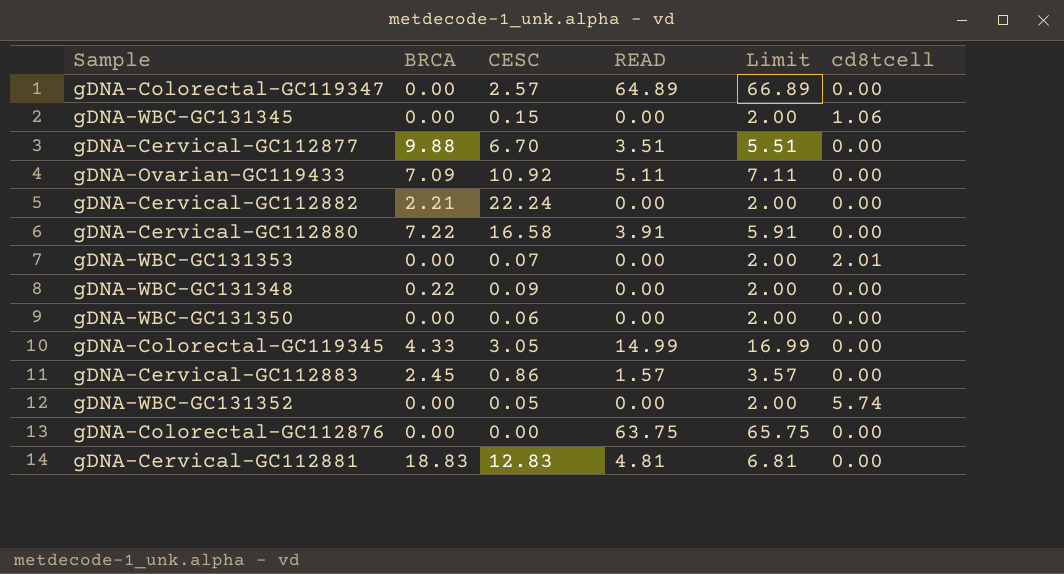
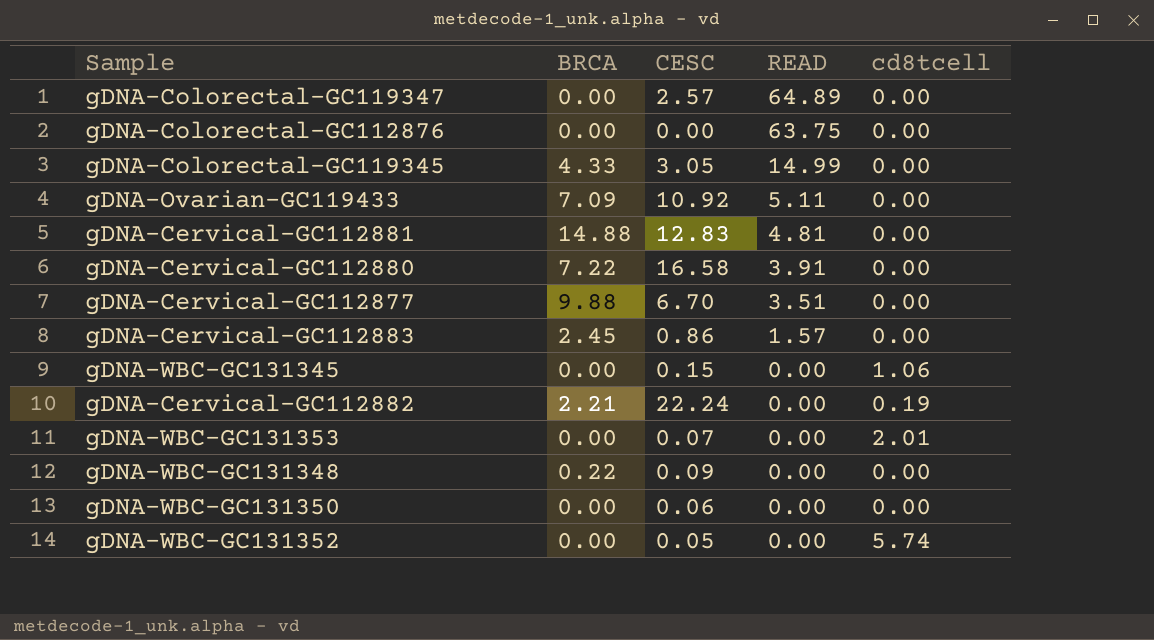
row order: none -> READ descending
column Limit | formula: [READ] + 2 -> none
gDNA-Cervical-GC112881 | BRCA: 18.83 -> 14.88
gDNA-Cervical-GC112882 | cd8tcell: 0.00 -> 0.19

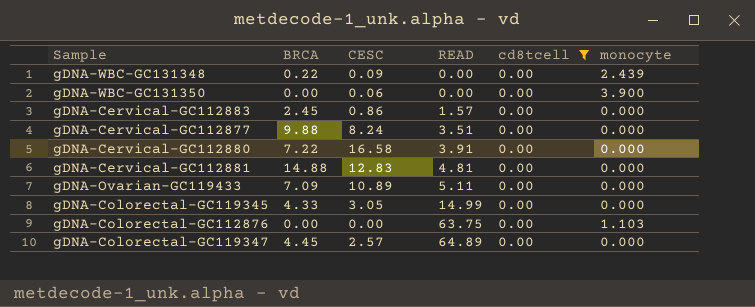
filter: none -> cd8tcell = 0.00
row order: READ descending -> READ ascending
column monocyte | position: none -> 6
gDNA-Cervical-GC112877 | CESC: 6.70 -> 8.24
gDNA-Ovarian-GC119433 | CESC: 10.92 -> 10.89
gDNA-Colorectal-GC119347 | BRCA: 0.00 -> 4.45

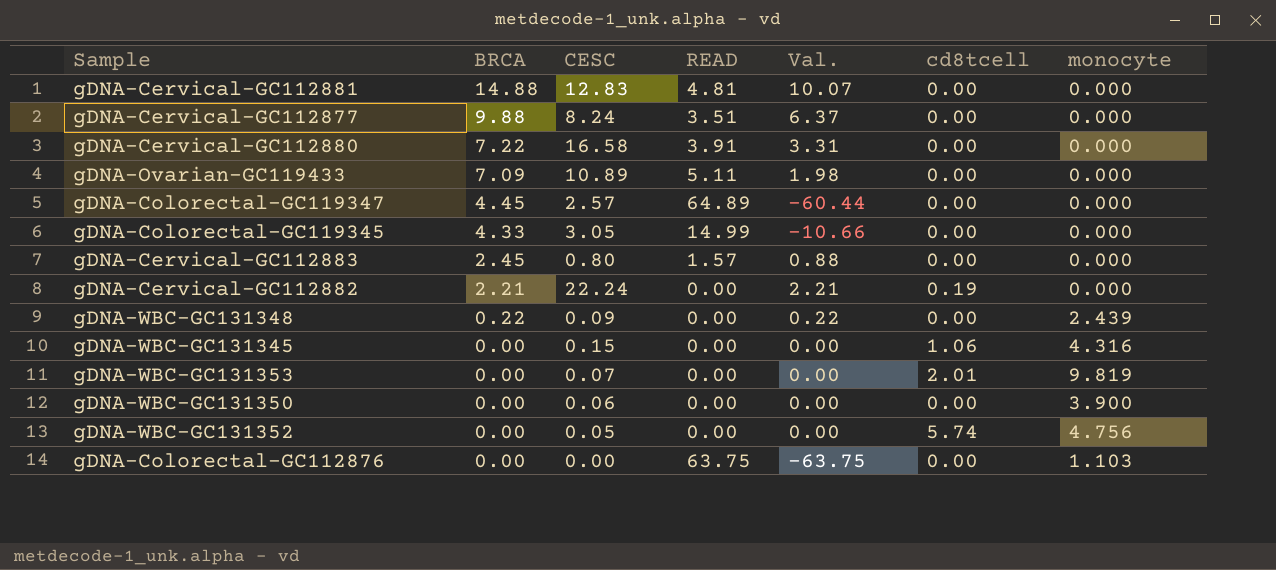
filter: cd8tcell = 0.00 -> none
row order: READ ascending -> BRCA descending
column Val. | formula: none -> [BRCA] - [READ]
gDNA-Cervical-GC112883 | CESC: 0.86 -> 0.80

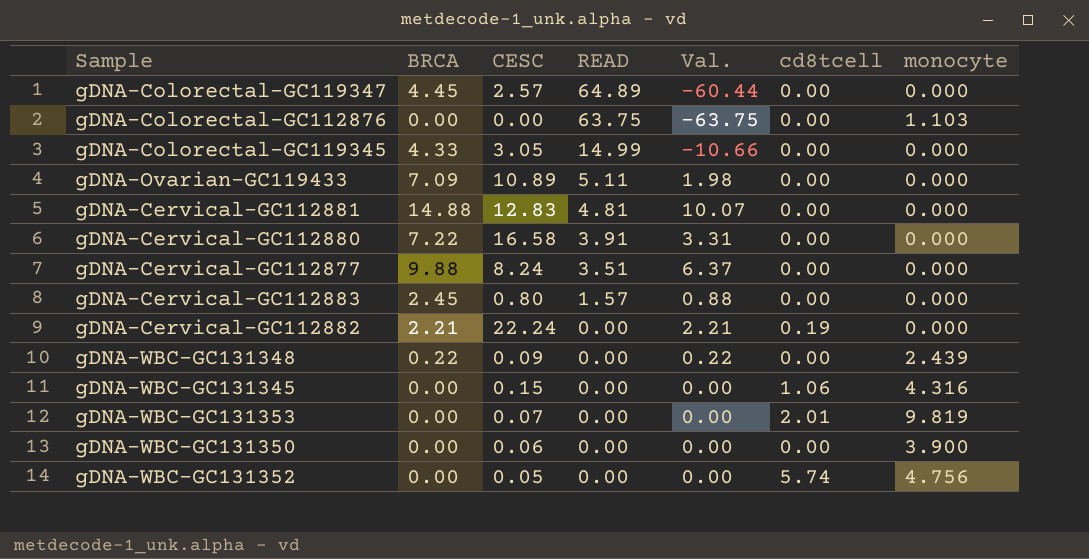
row order: BRCA descending -> READ descending

